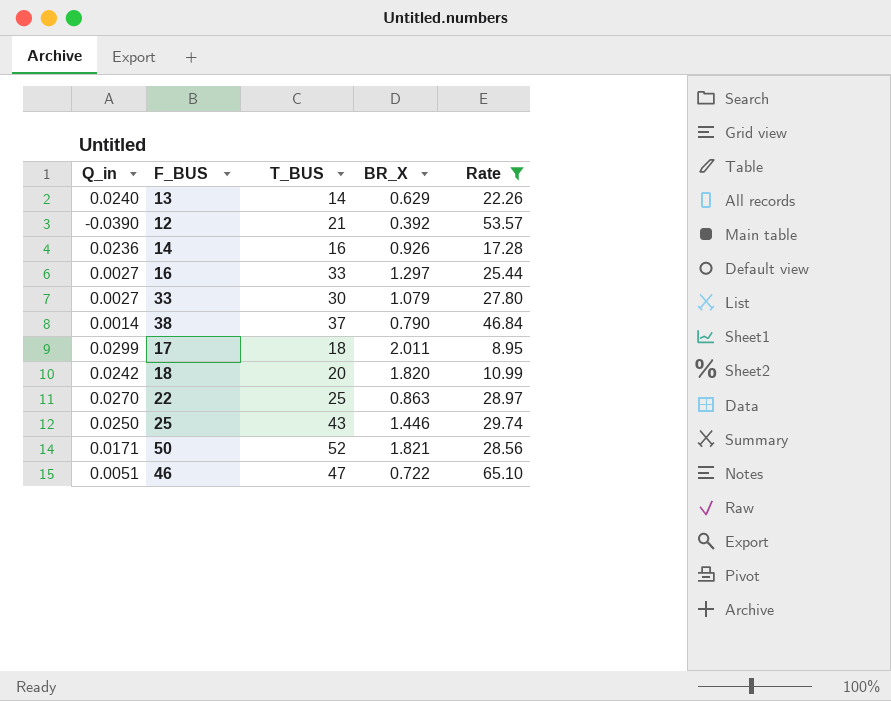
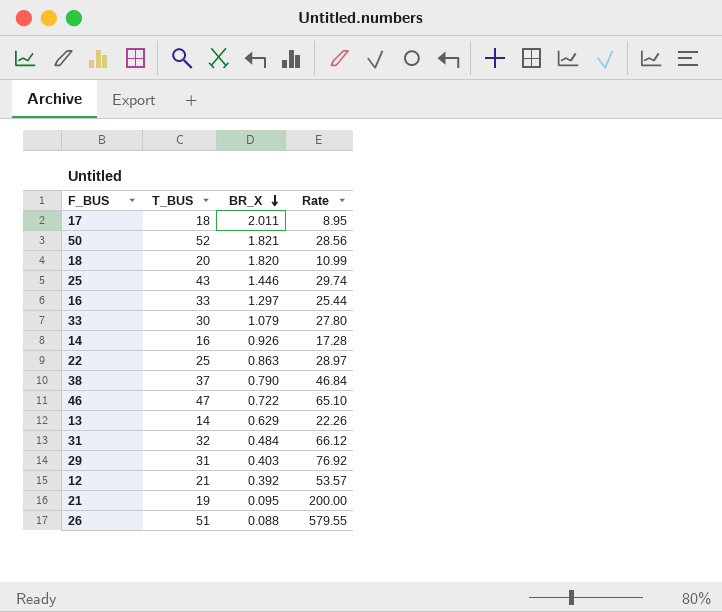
filter: Rate <= 65.10 -> none
row order: none -> BR_X descending
column Q_in | position: 1 -> none

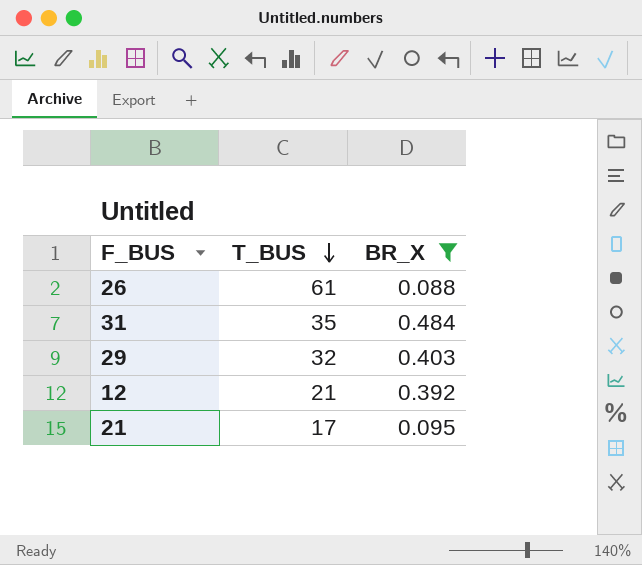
filter: none -> BR_X <= 0.484
row order: BR_X descending -> T_BUS descending
column Rate | formula: [T_BUS] / [BR_X] -> none
26 | T_BUS: 51 -> 61
31 | T_BUS: 32 -> 35
29 | T_BUS: 31 -> 32
21 | T_BUS: 19 -> 17

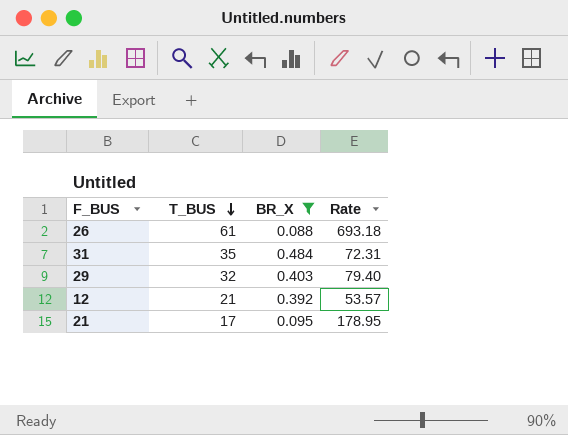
column Rate | formula: none -> [T_BUS] / [BR_X]

